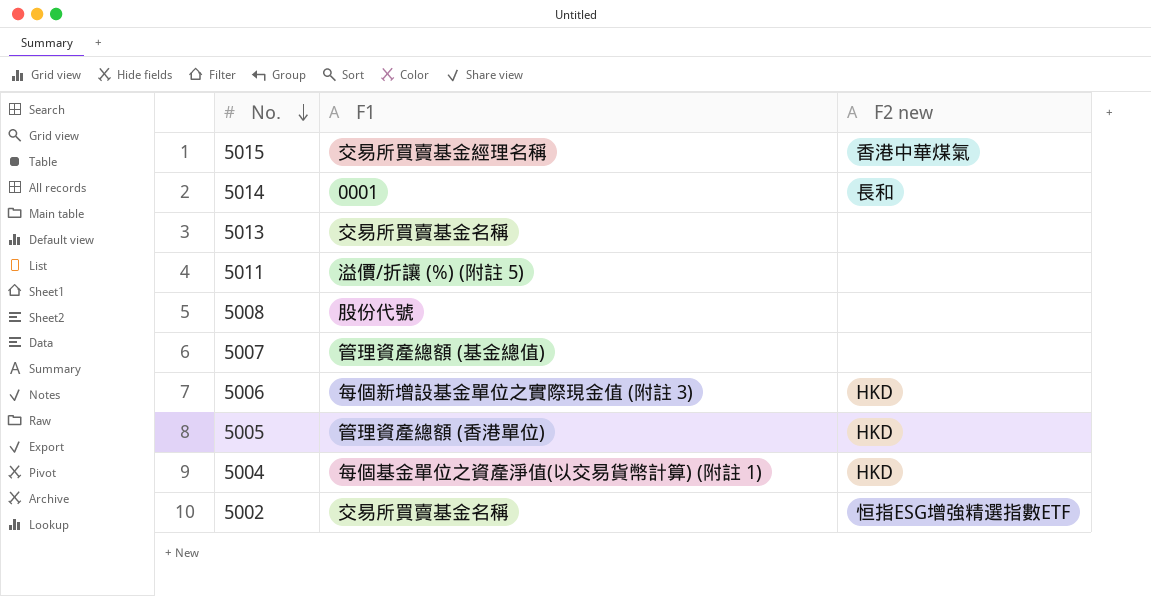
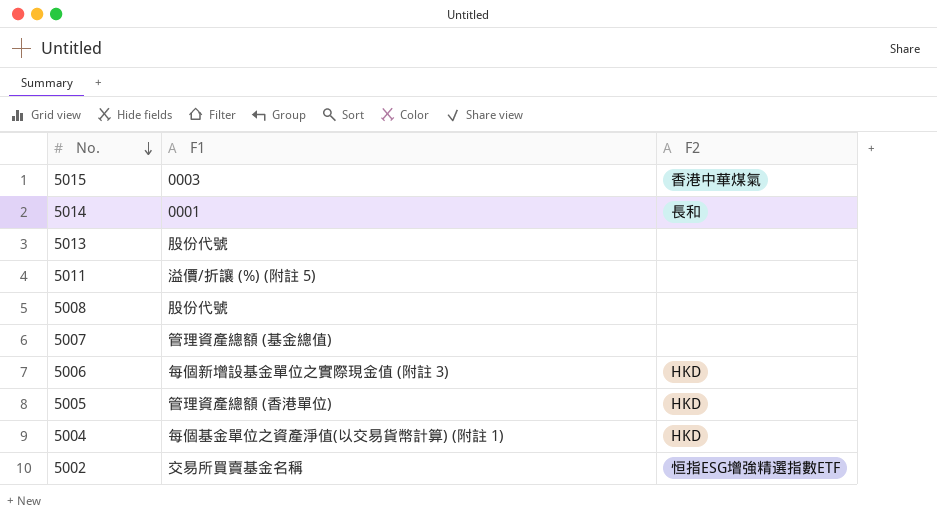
column name: F2 new -> F2
5015 | F1: 交易所買賣基金經理名稱 -> 0003
5013 | F1: 交易所買賣基金名稱 -> 股份代號

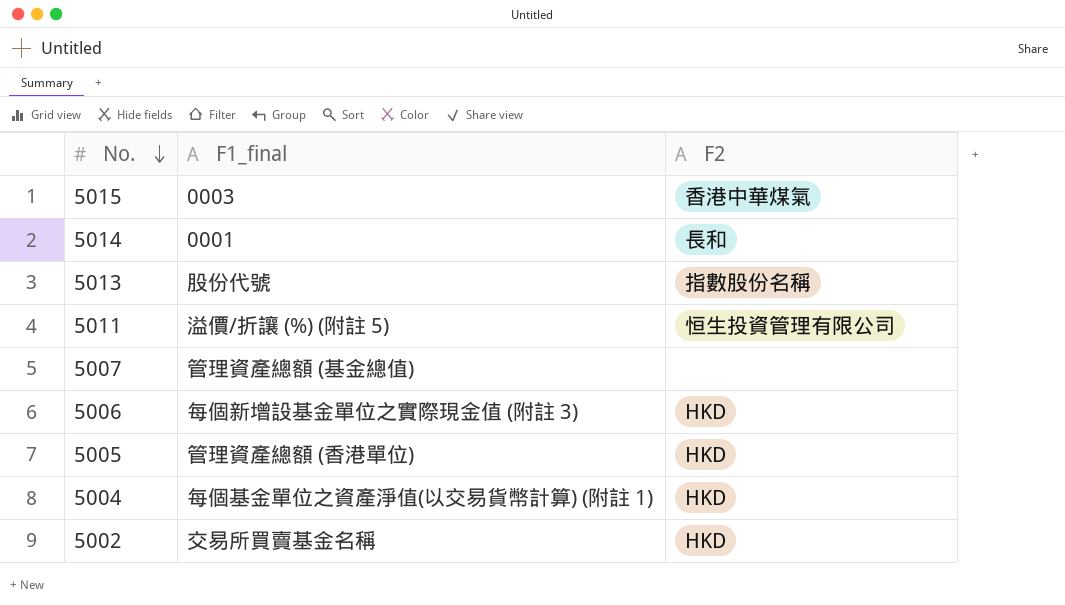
column name: F1 -> F1_final
row 5008: 股份代號 | none -> none
5013 | F2: none -> 指數股份名稱
5011 | F2: none -> 恒生投資管理有限公司
5002 | F2: 恒指ESG增強精選指數ETF -> HKD

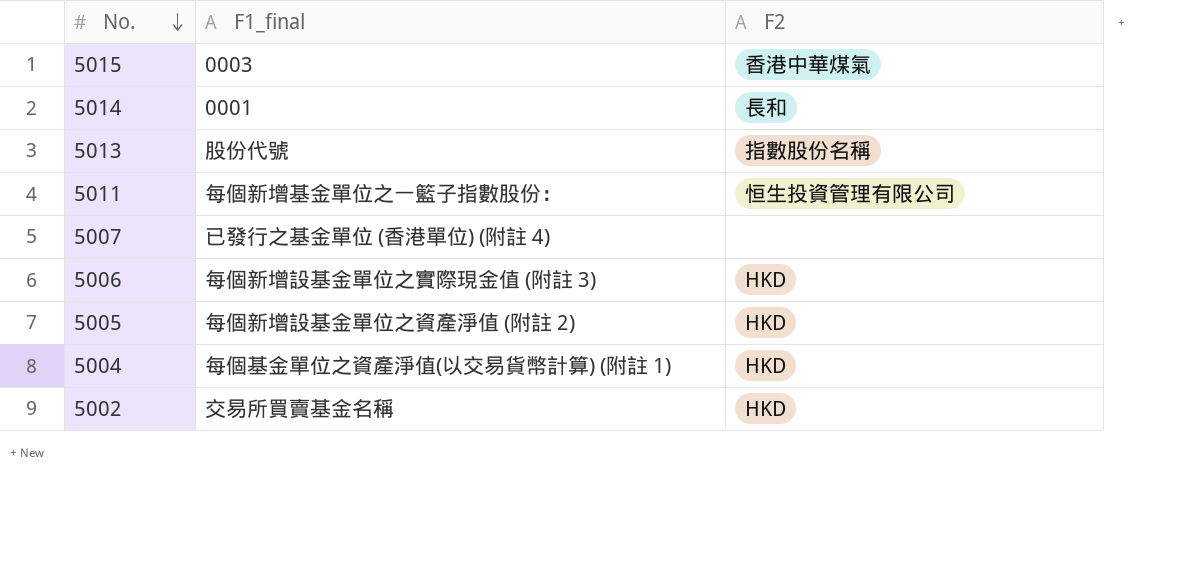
5011 | F1_final: 溢價/折讓 (%) (附註 5) -> 每個新增基金單位之一籃子指數股份：
5007 | F1_final: 管理資產總額 (基金總值) -> 已發行之基金單位 (香港單位) (附註 4)
5005 | F1_final: 管理資產總額 (香港單位) -> 每個新增設基金單位之資產淨值 (附註 2)

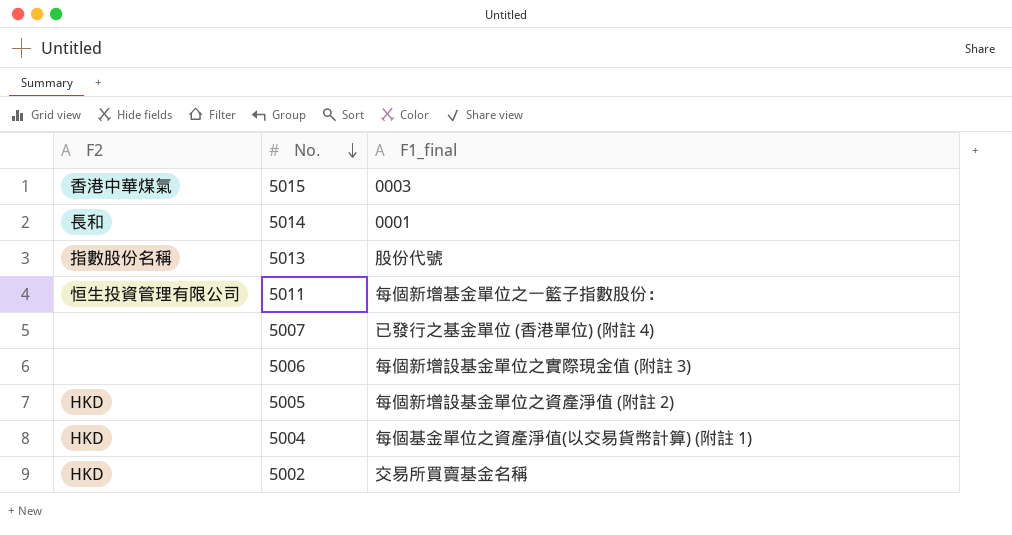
column F2 | position: 3 -> 1
5006 | F2: HKD -> none

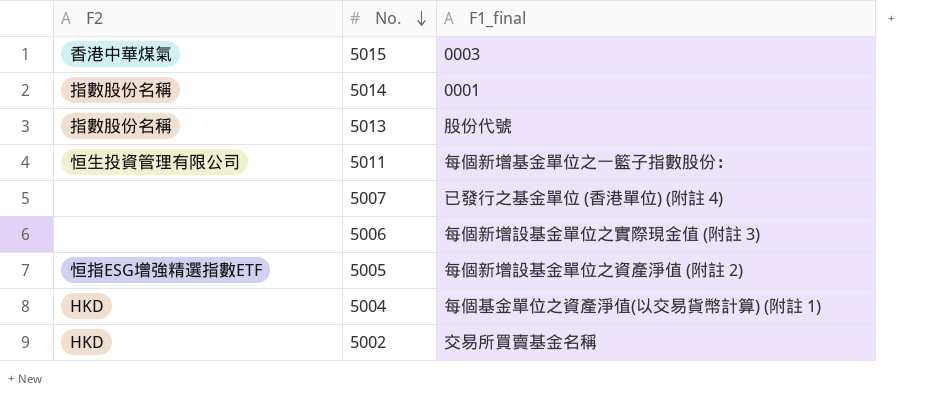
5014 | F2: 長和 -> 指數股份名稱
5005 | F2: HKD -> 恒指ESG增強精選指數ETF

